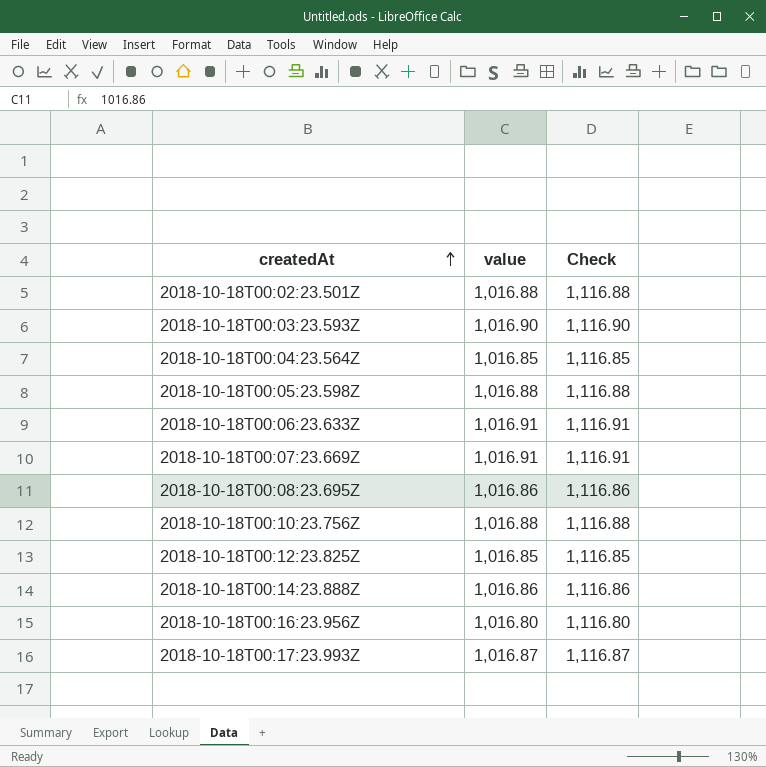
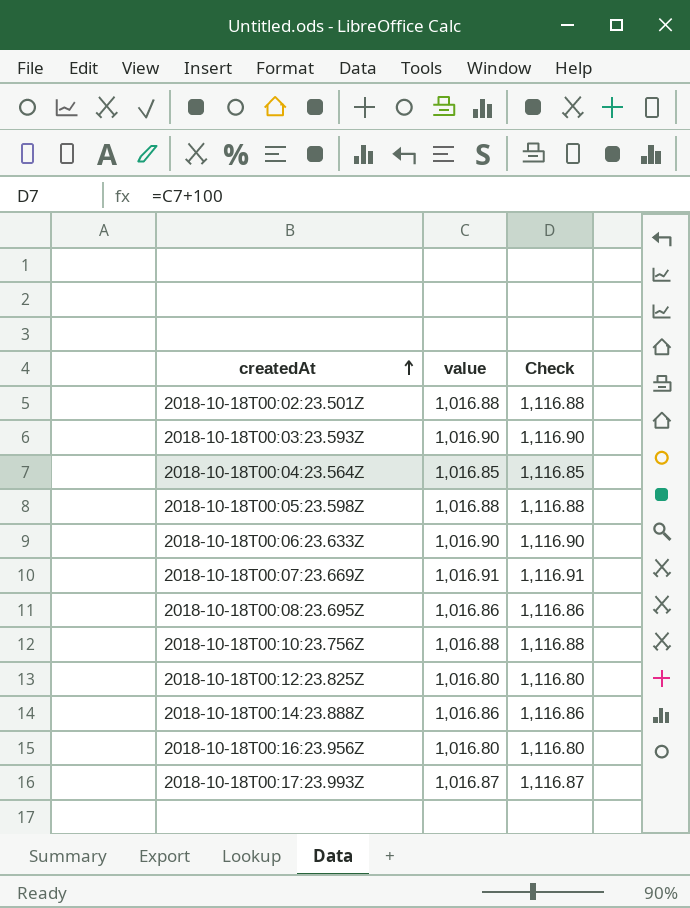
2018-10-18T00:06:23.633Z | value: 1,016.91 -> 1,016.90
2018-10-18T00:06:23.633Z | Check: 1,116.91 -> 1,116.90
2018-10-18T00:12:23.825Z | value: 1,016.85 -> 1,016.80
2018-10-18T00:12:23.825Z | Check: 1,116.85 -> 1,116.80

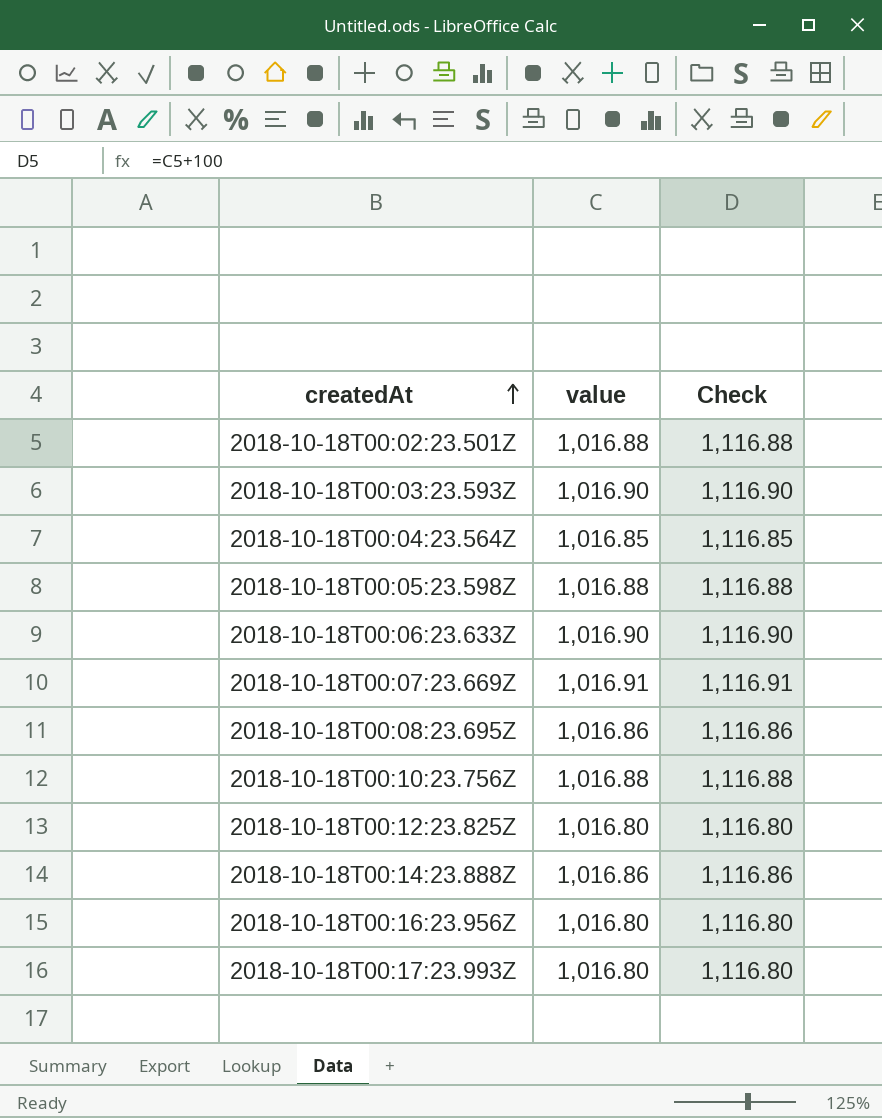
2018-10-18T00:17:23.993Z | value: 1,016.87 -> 1,016.80
2018-10-18T00:17:23.993Z | Check: 1,116.87 -> 1,116.80

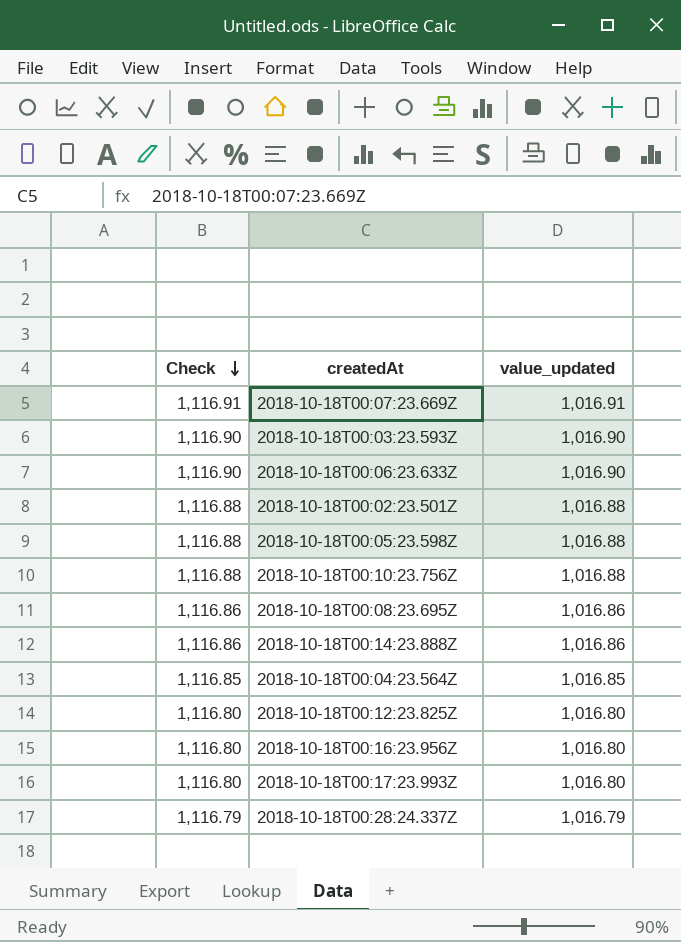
row order: createdAt ascending -> Check descending
column Check | position: 3 -> 1
column name: value -> value_updated
row 2018-10-18T00:28:24.337Z: none -> 1,116.79 | 1,016.79

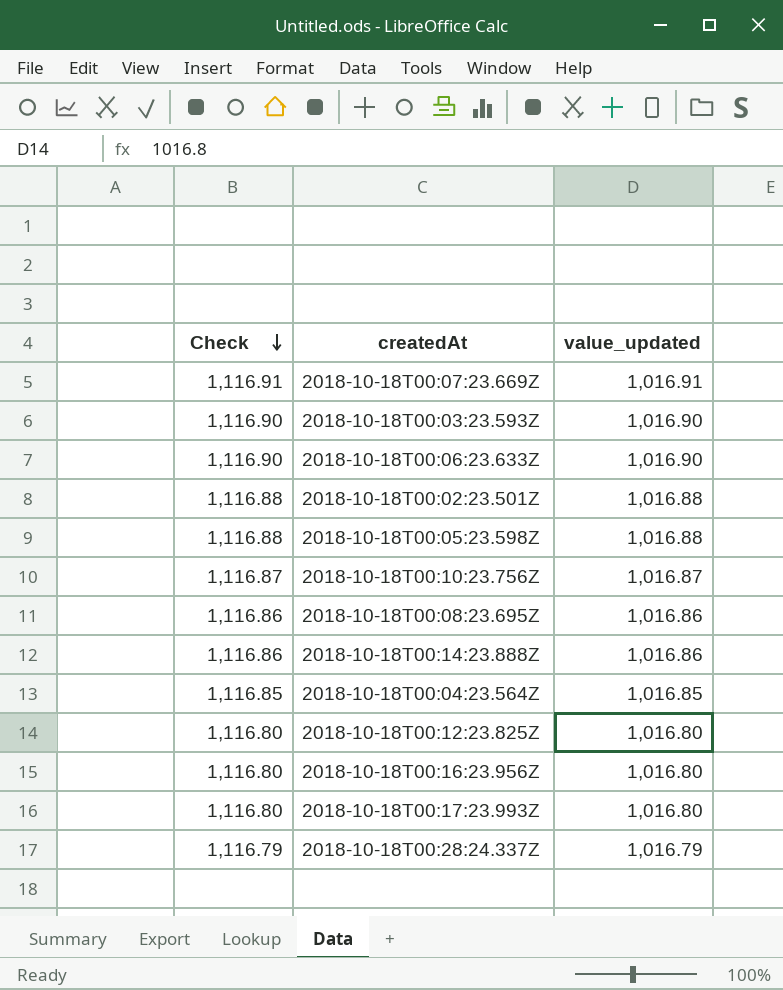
2018-10-18T00:10:23.756Z | Check: 1,116.88 -> 1,116.87
2018-10-18T00:10:23.756Z | value_updated: 1,016.88 -> 1,016.87

